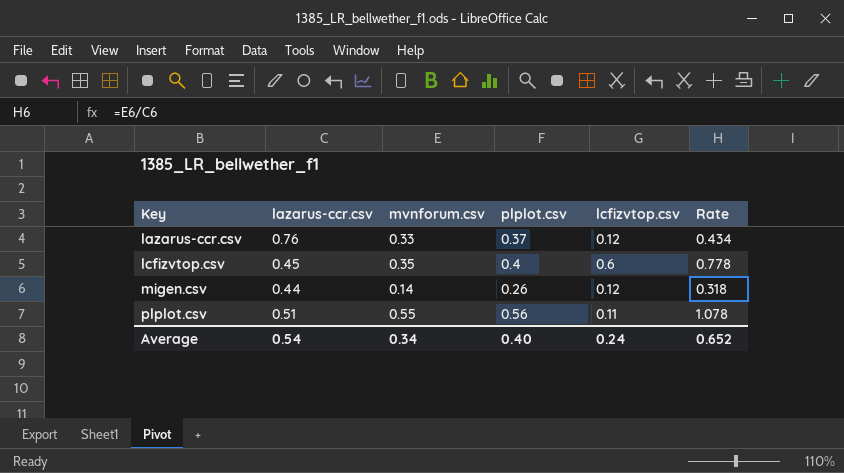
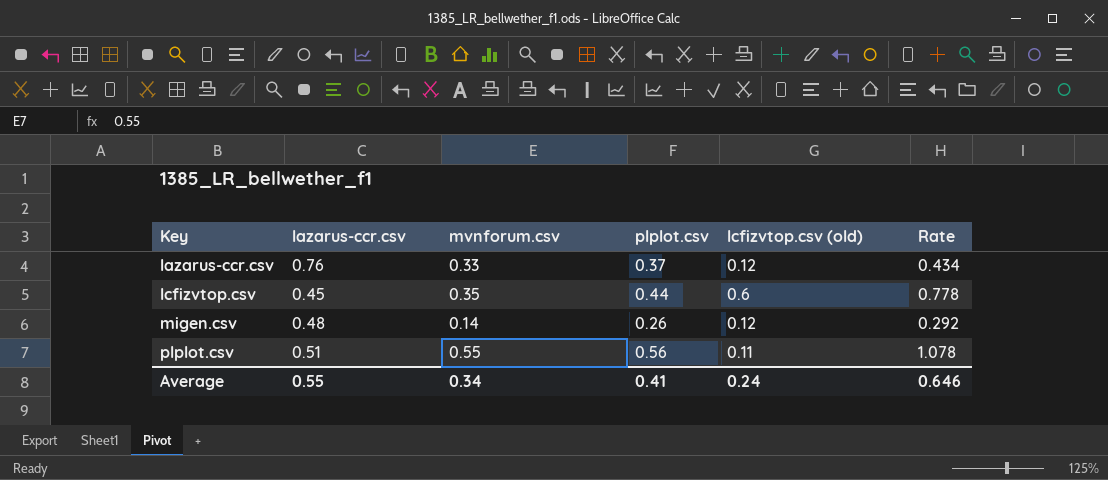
column name: lcfizvtop.csv -> lcfizvtop.csv (old)
lcfizvtop.csv | plplot.csv: 0.4 -> 0.44
migen.csv | lazarus-ccr.csv: 0.44 -> 0.48
migen.csv | Rate: 0.318 -> 0.292
Average | lazarus-ccr.csv: 0.54 -> 0.55
Average | plplot.csv: 0.40 -> 0.41
Average | Rate: 0.652 -> 0.646

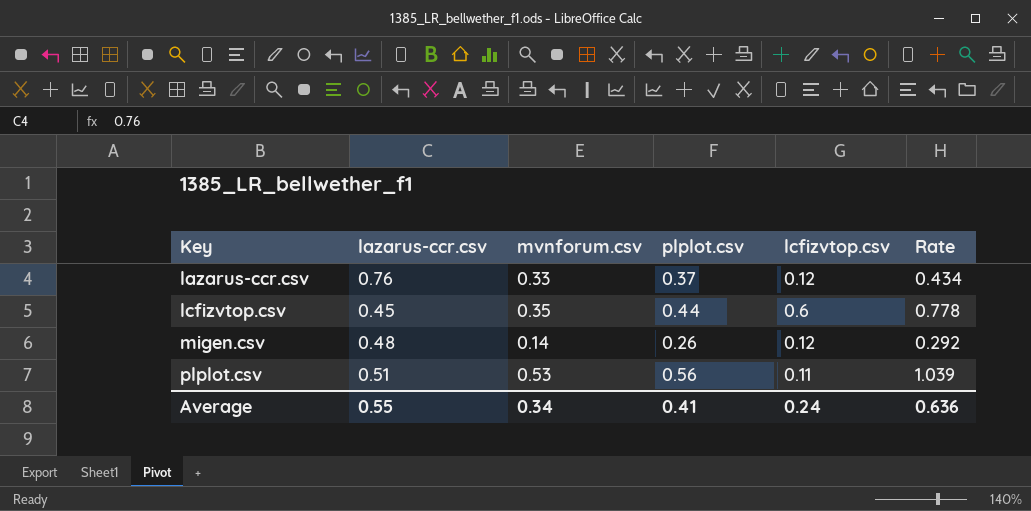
column name: lcfizvtop.csv (old) -> lcfizvtop.csv
plplot.csv | mvnforum.csv: 0.55 -> 0.53
plplot.csv | Rate: 1.078 -> 1.039
Average | Rate: 0.646 -> 0.636

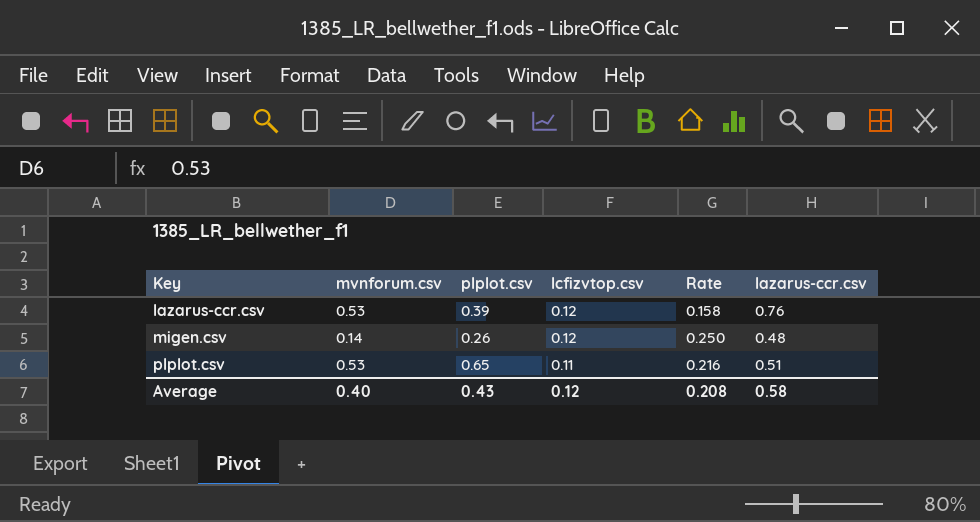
column Rate | formula: [mvnforum.csv] / [lazarus-ccr.csv] -> [lcfizvtop.csv] / [lazarus-ccr.csv]
column lazarus-ccr.csv | position: 2 -> 6
row lcfizvtop.csv: 0.45 | 0.35 | 0.44 | 0.6 | 0.778 -> none
lazarus-ccr.csv | mvnforum.csv: 0.33 -> 0.53
lazarus-ccr.csv | plplot.csv: 0.37 -> 0.39
plplot.csv | plplot.csv: 0.56 -> 0.65
Average | mvnforum.csv: 0.34 -> 0.40
Average | plplot.csv: 0.41 -> 0.43
Average | lcfizvtop.csv: 0.24 -> 0.12
Average | Rate: 0.636 -> 0.208
Average | lazarus-ccr.csv: 0.55 -> 0.58

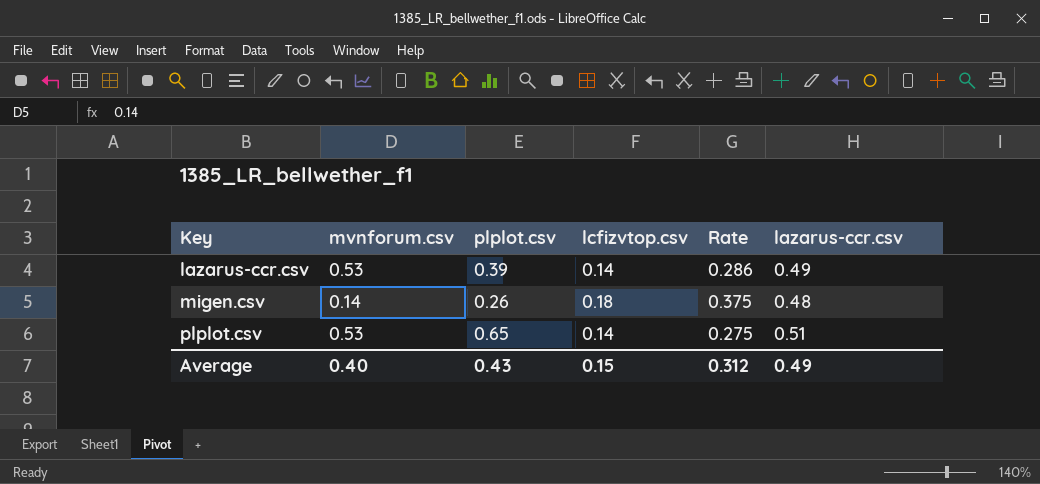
lazarus-ccr.csv | lcfizvtop.csv: 0.12 -> 0.14
lazarus-ccr.csv | Rate: 0.158 -> 0.286
lazarus-ccr.csv | lazarus-ccr.csv: 0.76 -> 0.49
migen.csv | lcfizvtop.csv: 0.12 -> 0.18
migen.csv | Rate: 0.250 -> 0.375
plplot.csv | lcfizvtop.csv: 0.11 -> 0.14
plplot.csv | Rate: 0.216 -> 0.275
Average | lcfizvtop.csv: 0.12 -> 0.15
Average | Rate: 0.208 -> 0.312
Average | lazarus-ccr.csv: 0.58 -> 0.49

